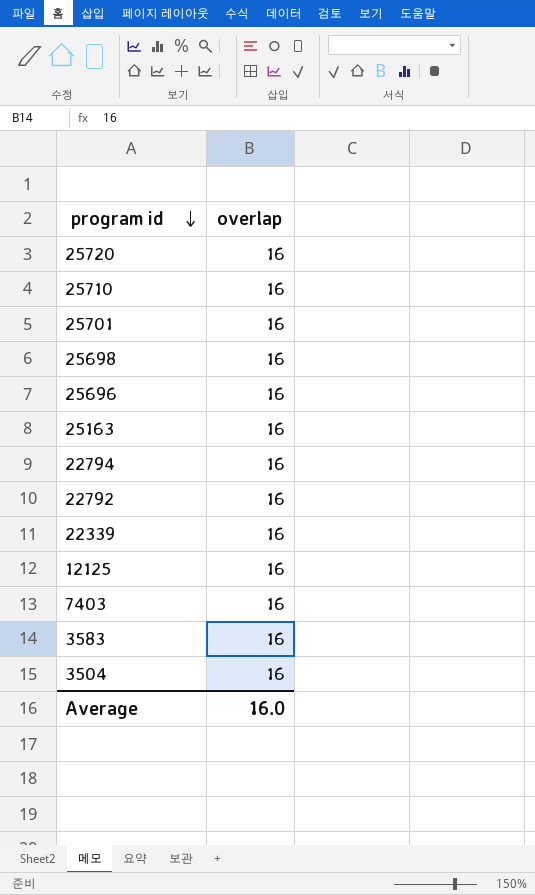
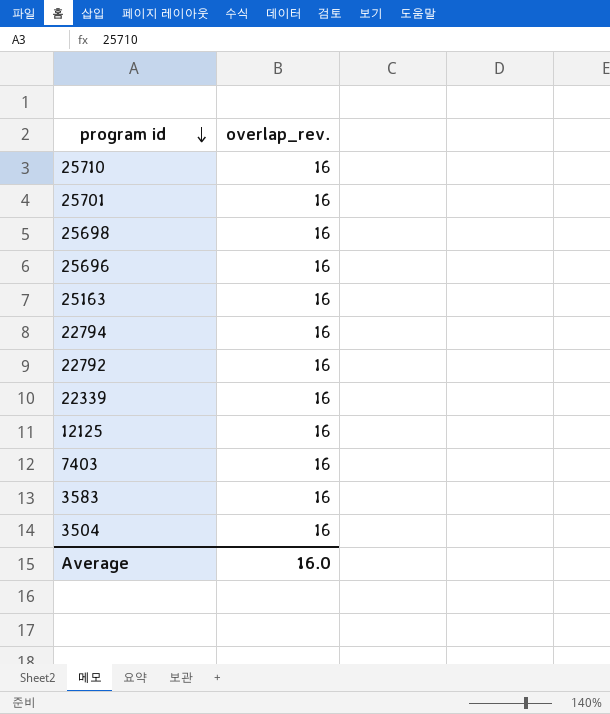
column name: overlap -> overlap_rev.
row 25720: 16 -> none

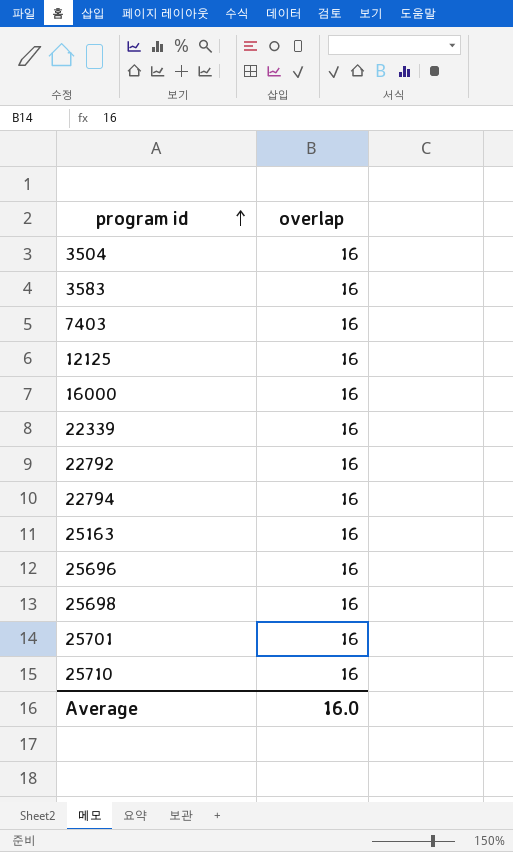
row order: program id descending -> program id ascending
column name: overlap_rev. -> overlap
row 16000: none -> 16

